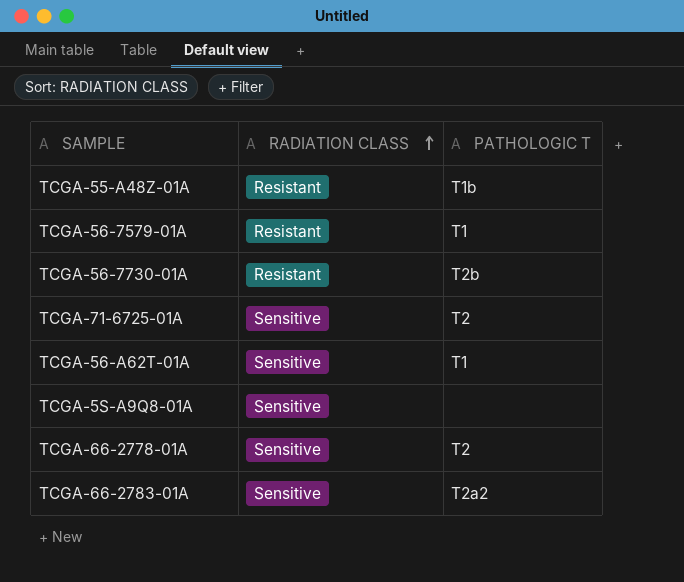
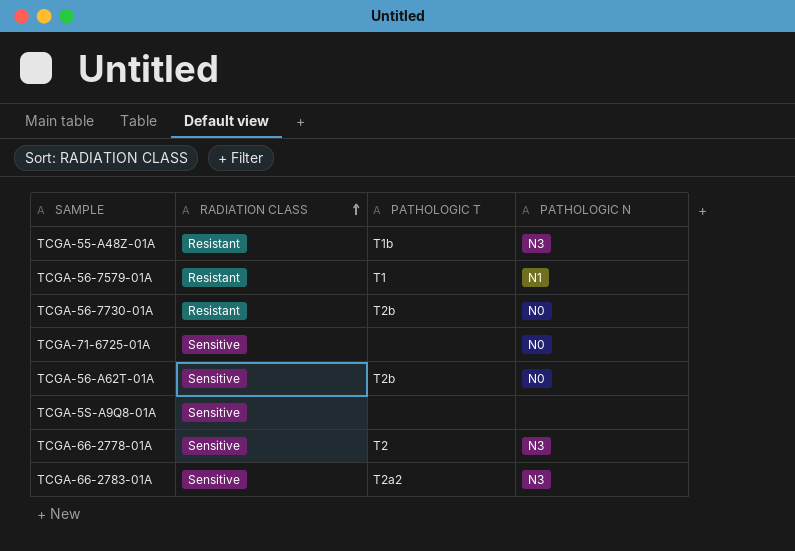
column PATHOLOGIC N | position: none -> 4
TCGA-71-6725-01A | PATHOLOGIC T: T2 -> none
TCGA-56-A62T-01A | PATHOLOGIC T: T1 -> T2b

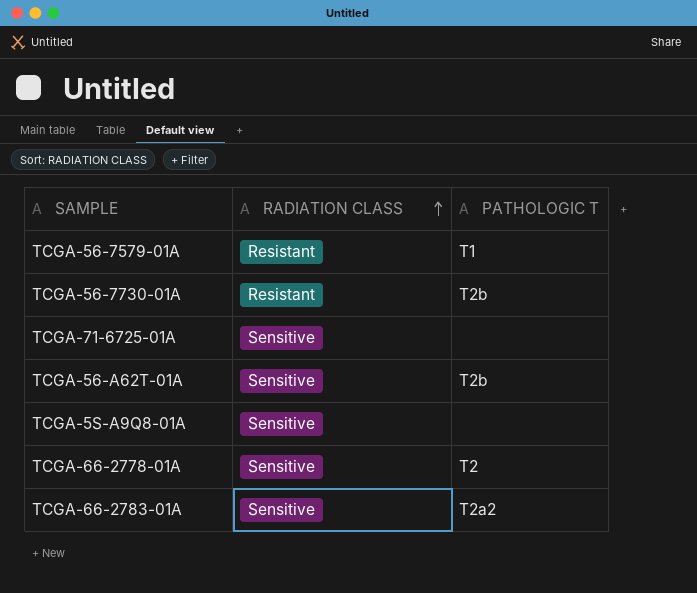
column PATHOLOGIC N | position: 4 -> none
row TCGA-55-A48Z-01A: Resistant | T1b | N3 -> none

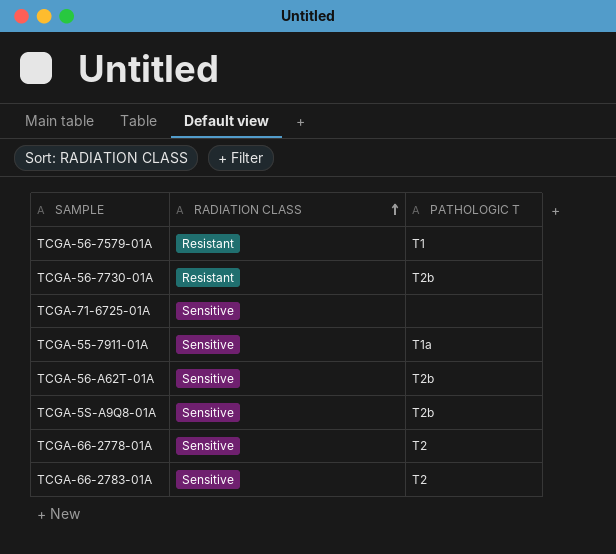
row TCGA-55-7911-01A: none -> Sensitive | T1a
TCGA-5S-A9Q8-01A | PATHOLOGIC T: none -> T2b
TCGA-66-2783-01A | PATHOLOGIC T: T2a2 -> T2

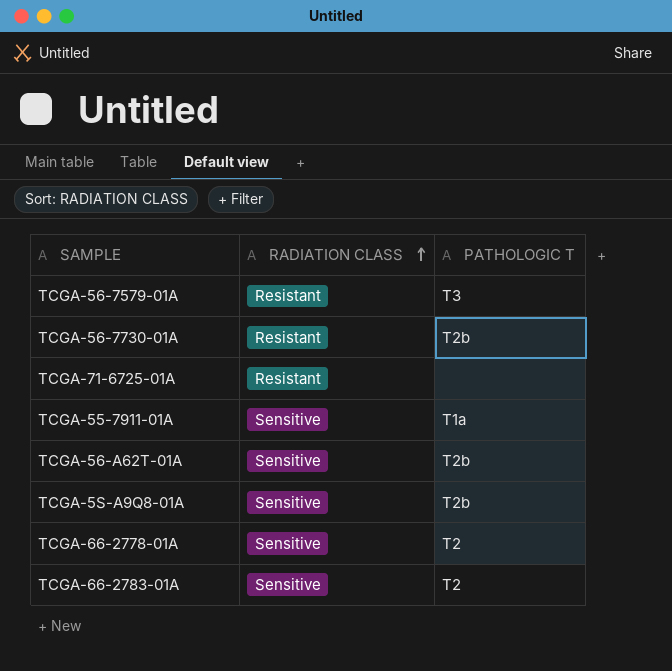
TCGA-56-7579-01A | PATHOLOGIC T: T1 -> T3
TCGA-71-6725-01A | RADIATION CLASS: Sensitive -> Resistant

